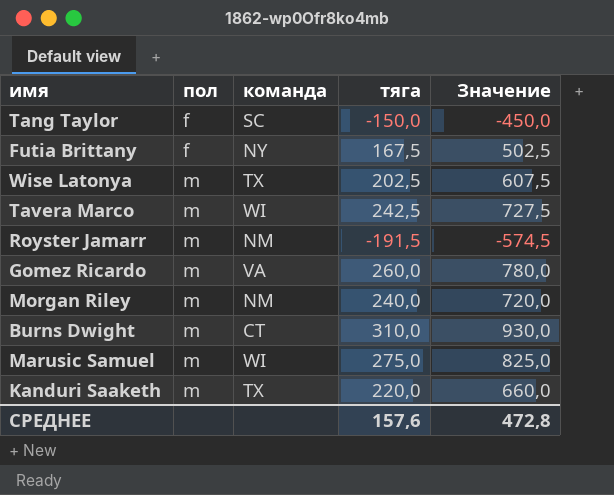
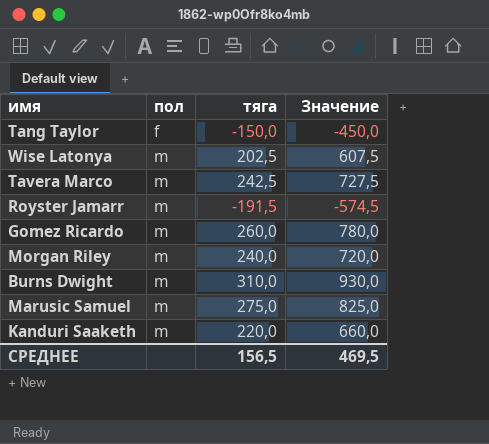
column команда | position: 3 -> none
row Futia Brittany: f | NY | 167,5 | 502,5 -> none
СРЕДНЕЕ | тяга: 157,6 -> 156,5
СРЕДНЕЕ | Значение: 472,8 -> 469,5

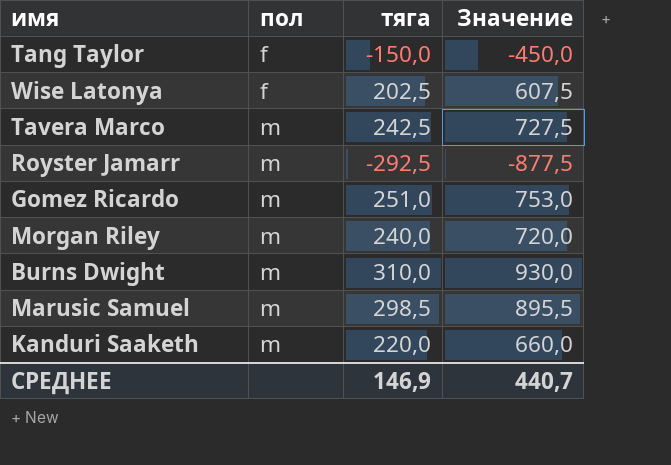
Wise Latonya | пол: m -> f
Royster Jamarr | тяга: -191,5 -> -292,5
Royster Jamarr | Значение: -574,5 -> -877,5
Gomez Ricardo | тяга: 260,0 -> 251,0
Gomez Ricardo | Значение: 780,0 -> 753,0
Marusic Samuel | тяга: 275,0 -> 298,5
Marusic Samuel | Значение: 825,0 -> 895,5
СРЕДНЕЕ | тяга: 156,5 -> 146,9
СРЕДНЕЕ | Значение: 469,5 -> 440,7

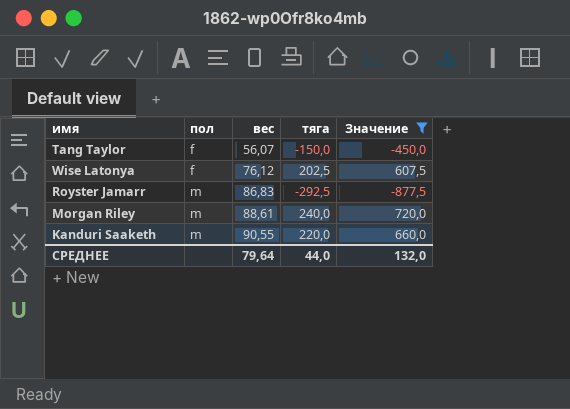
filter: none -> Значение <= 720,0
column вес | position: none -> 3
СРЕДНЕЕ | тяга: 146,9 -> 44,0
СРЕДНЕЕ | Значение: 440,7 -> 132,0

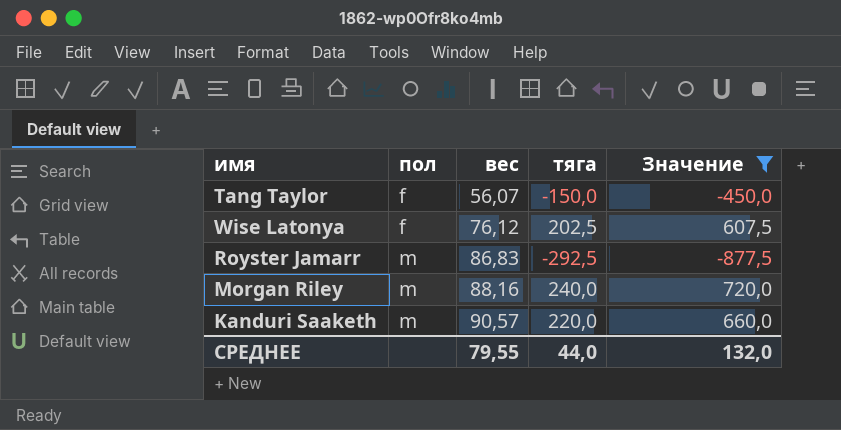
Morgan Riley | вес: 88,61 -> 88,16
Kanduri Saaketh | вес: 90,55 -> 90,57
СРЕДНЕЕ | вес: 79,64 -> 79,55

